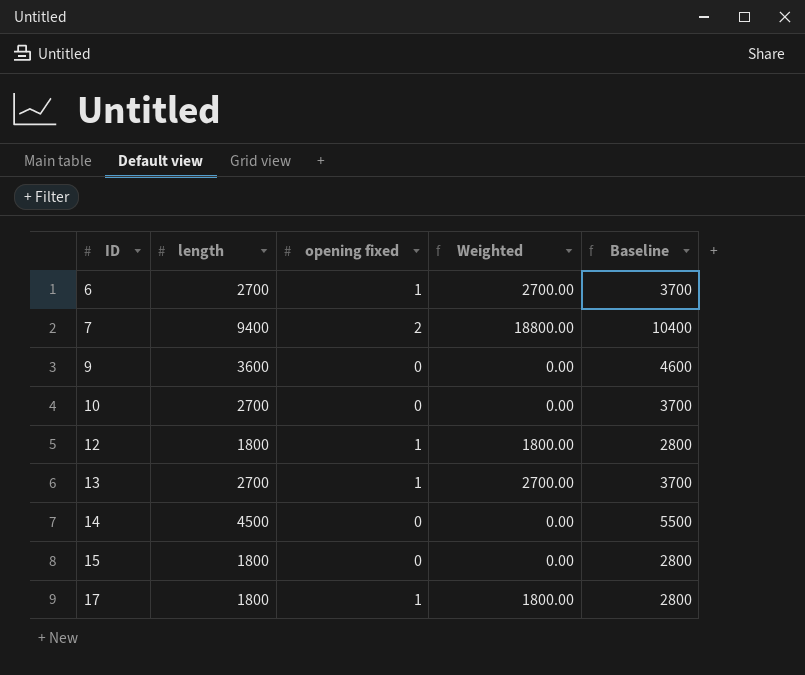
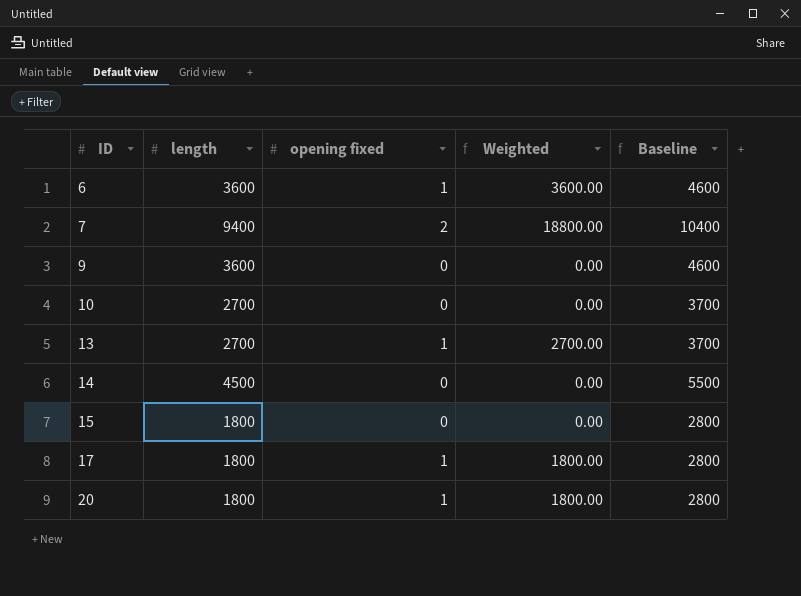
row 12: 1800 | 1 | 1800.00 | 2800 -> none
6 | length: 2700 -> 3600
6 | Weighted: 2700.00 -> 3600.00
6 | Baseline: 3700 -> 4600
row 20: none -> 1800 | 1 | 1800.00 | 2800

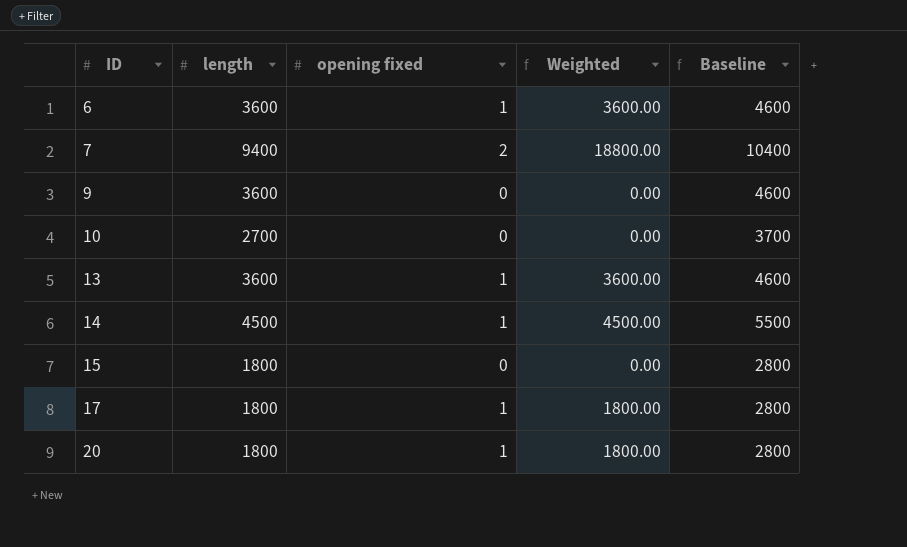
13 | length: 2700 -> 3600
13 | Weighted: 2700.00 -> 3600.00
13 | Baseline: 3700 -> 4600
14 | opening fixed: 0 -> 1
14 | Weighted: 0.00 -> 4500.00

